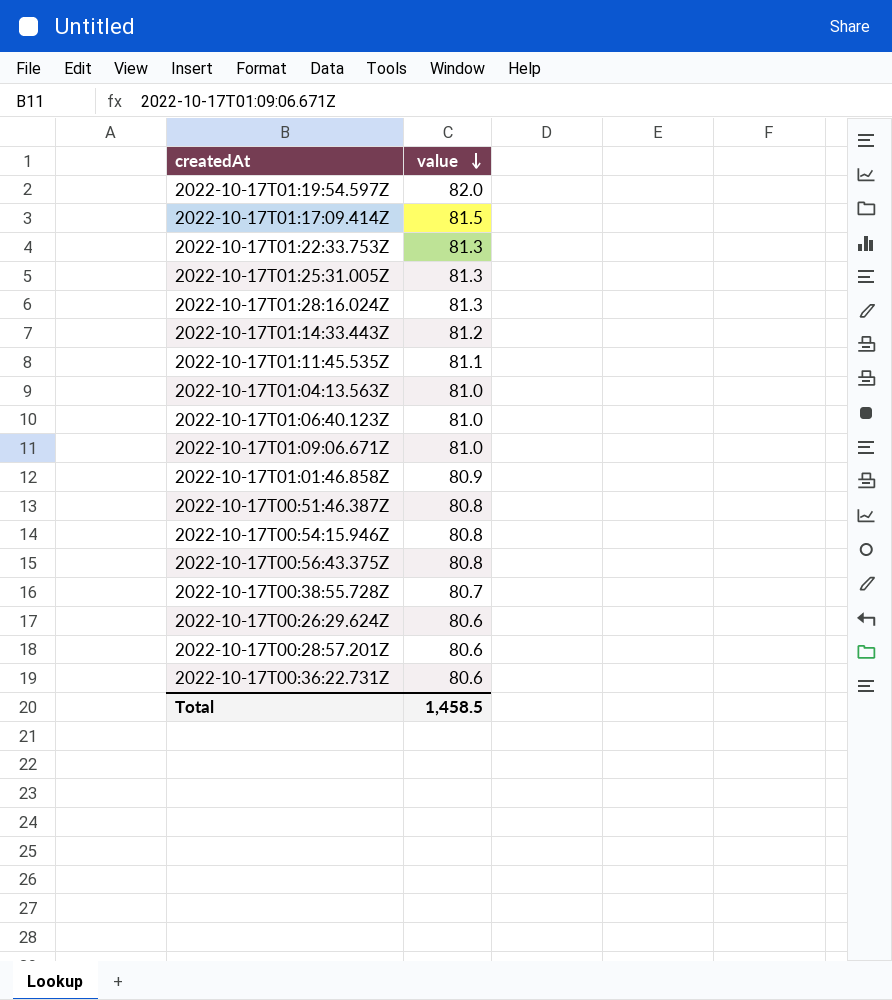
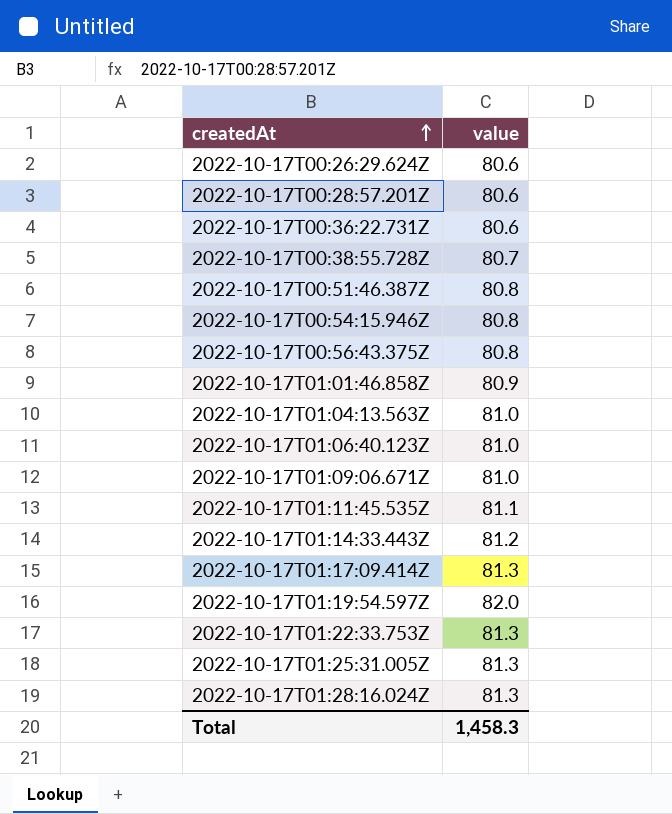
row order: value descending -> createdAt ascending
2022-10-17T01:17:09.414Z | value: 81.5 -> 81.3
Total | value: 1,458.5 -> 1,458.3

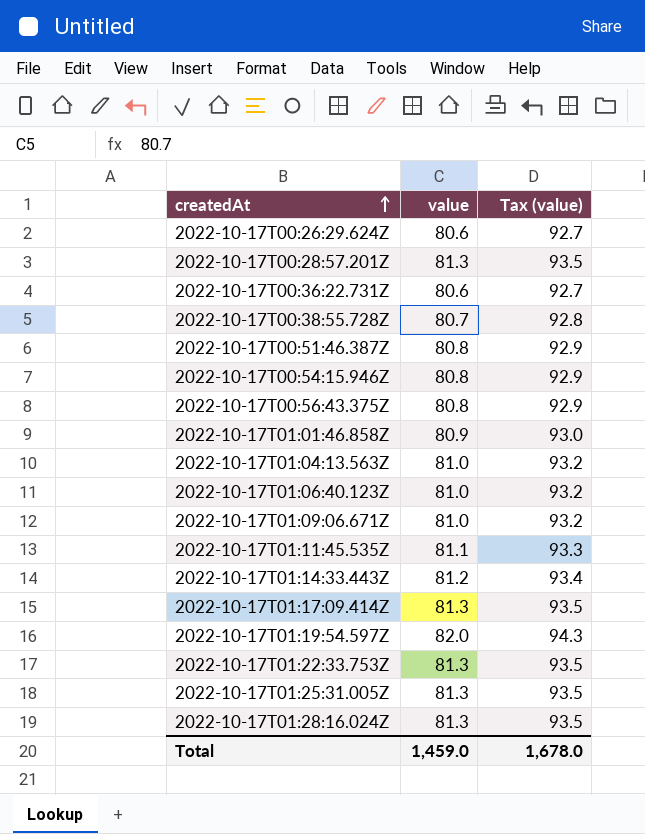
column Tax (value) | formula: none -> [value] * 1.15
2022-10-17T00:28:57.201Z | value: 80.6 -> 81.3
Total | value: 1,458.3 -> 1,459.0

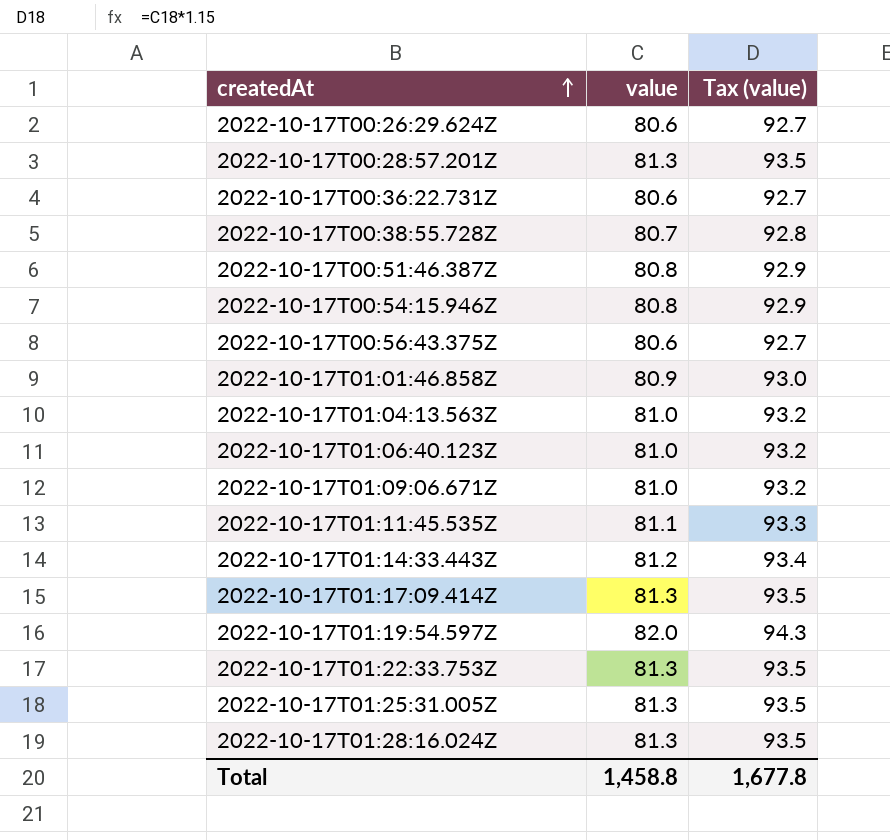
2022-10-17T00:56:43.375Z | value: 80.8 -> 80.6
2022-10-17T00:56:43.375Z | Tax (value): 92.9 -> 92.7
Total | value: 1,459.0 -> 1,458.8
Total | Tax (value): 1,678.0 -> 1,677.8

